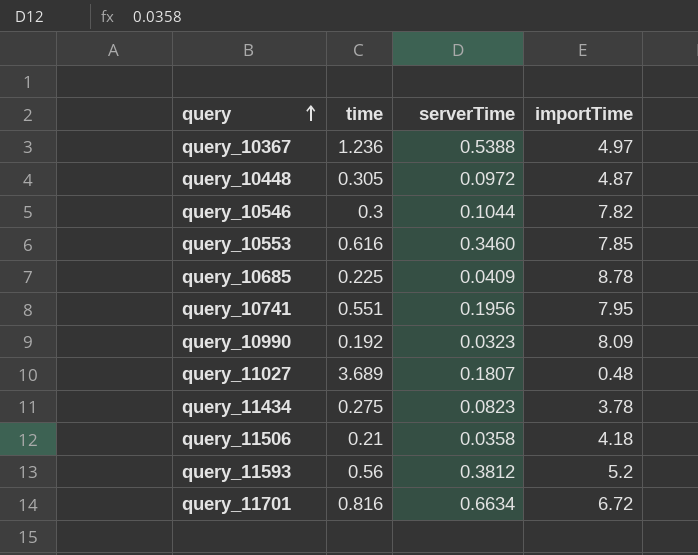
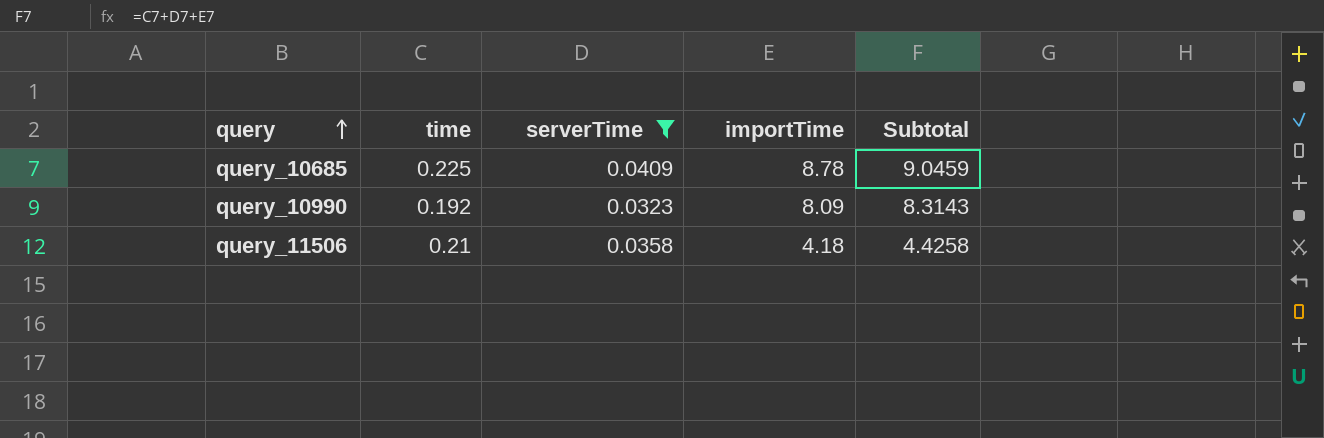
filter: none -> serverTime <= 0.0409
column Subtotal | formula: none -> [time] + [serverTime] + [importTime]

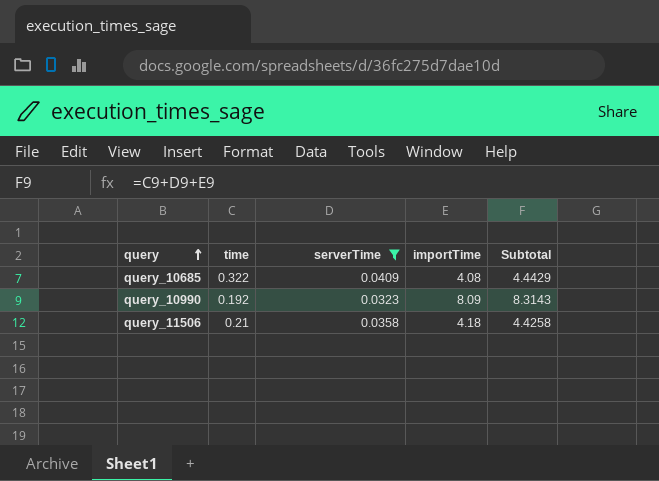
query_10685 | time: 0.225 -> 0.322
query_10685 | importTime: 8.78 -> 4.08
query_10685 | Subtotal: 9.0459 -> 4.4429

